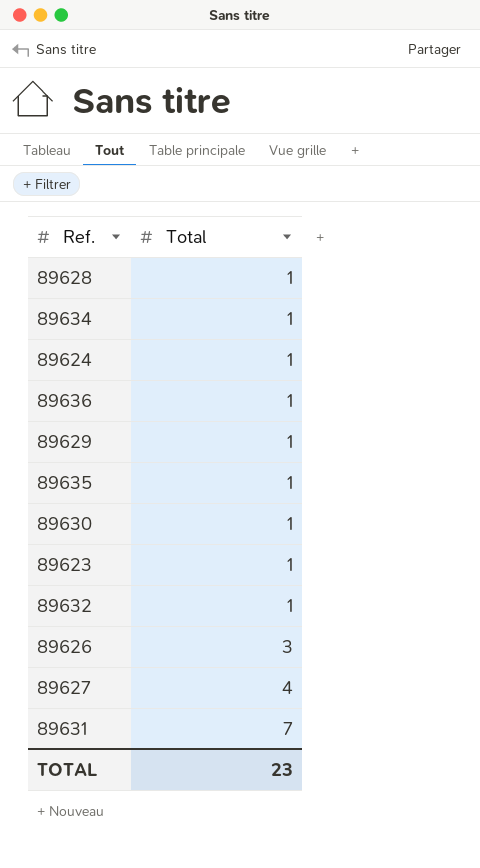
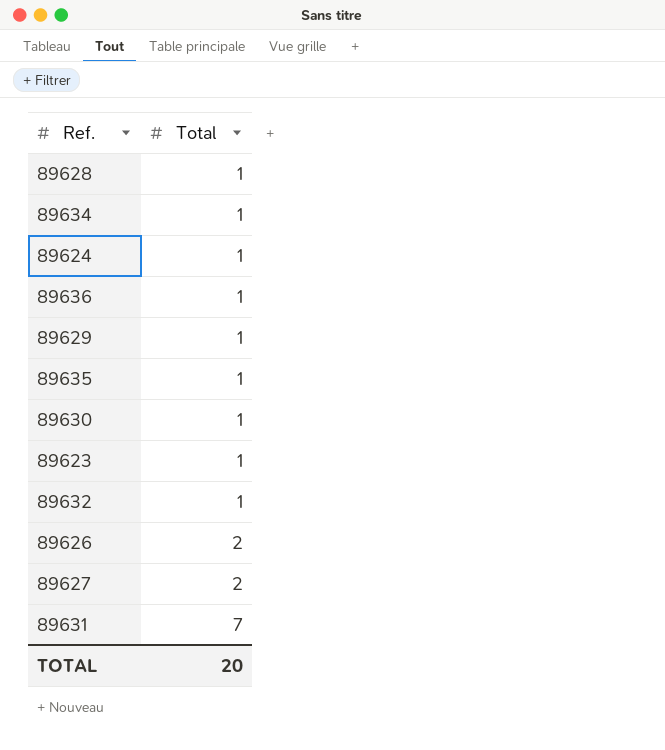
89626 | Total: 3 -> 2
89627 | Total: 4 -> 2
TOTAL | Total: 23 -> 20

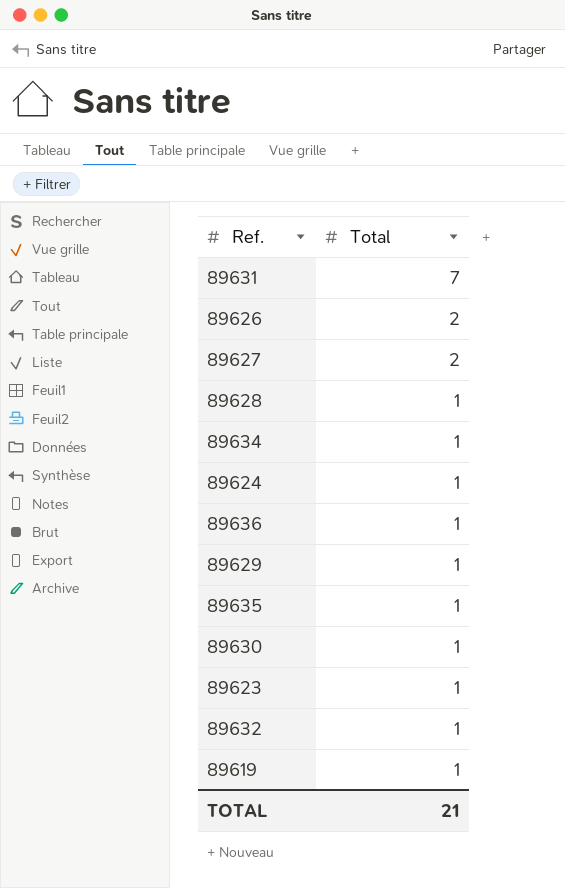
row order: Total ascending -> Total descending
row 89619: none -> 1
TOTAL | Total: 20 -> 21

